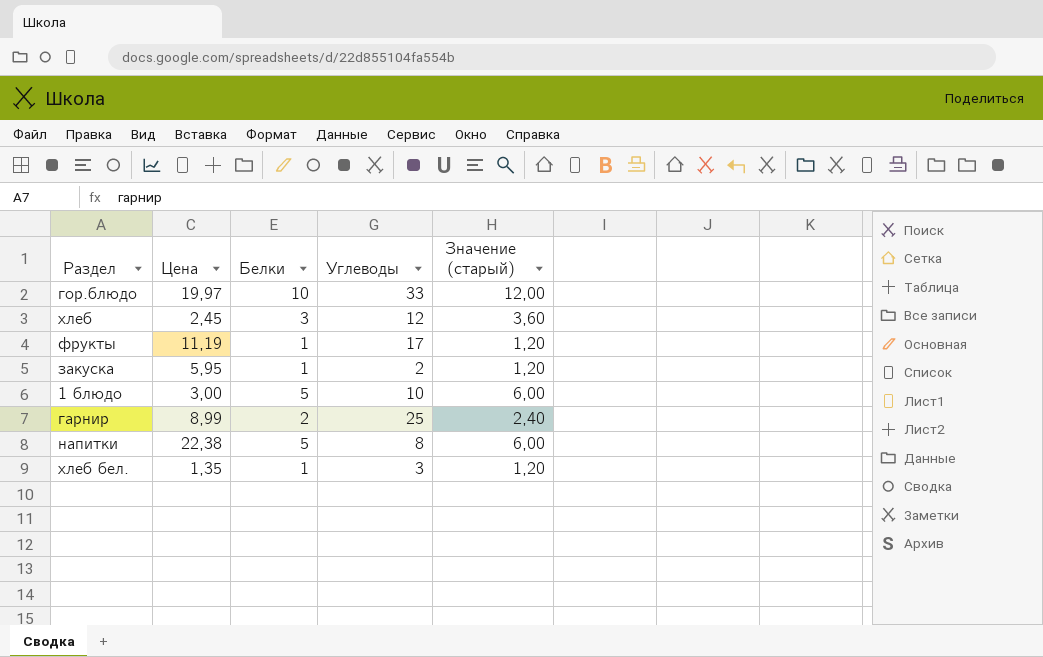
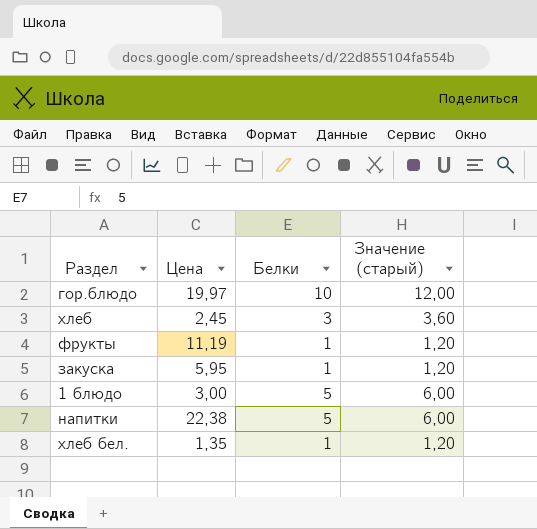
column Углеводы | position: 4 -> none
row гарнир: 8,99 | 2 | 25 | 2,40 -> none

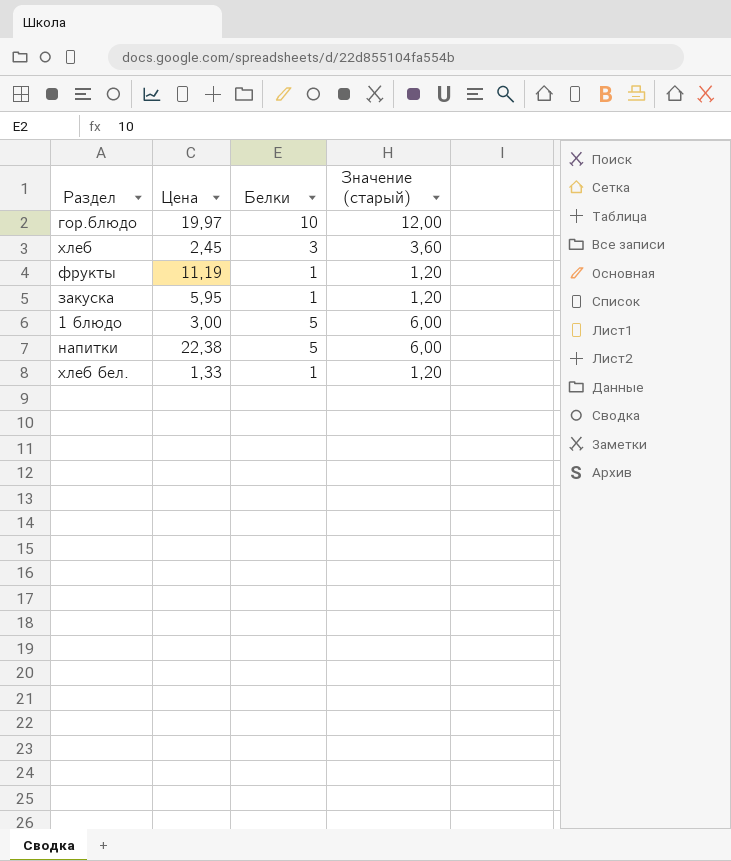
хлеб бел. | Цена: 1,35 -> 1,33

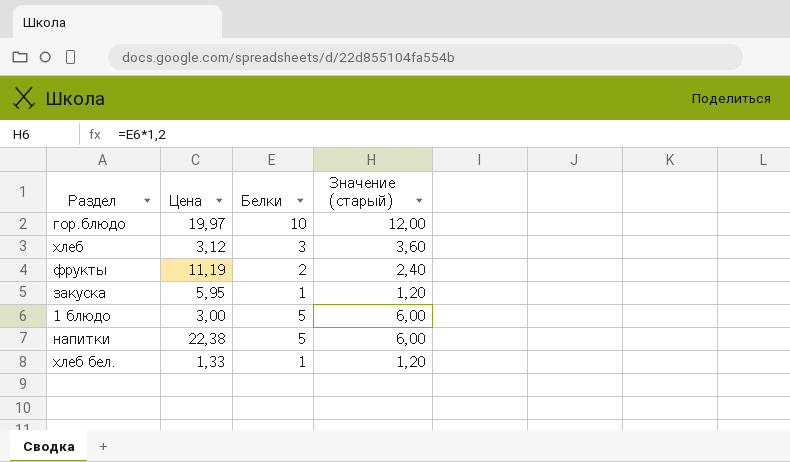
хлеб | Цена: 2,45 -> 3,12
фрукты | Белки: 1 -> 2
фрукты | Значение (старый): 1,20 -> 2,40

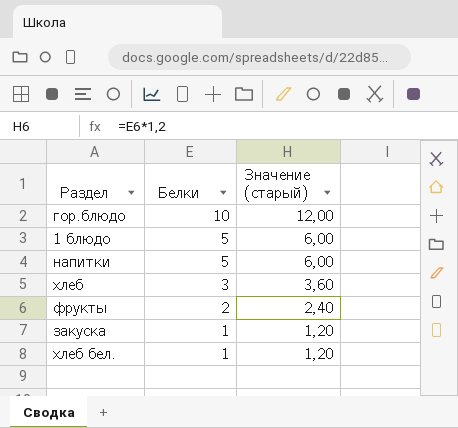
row order: none -> Белки descending
column Цена | position: 2 -> none

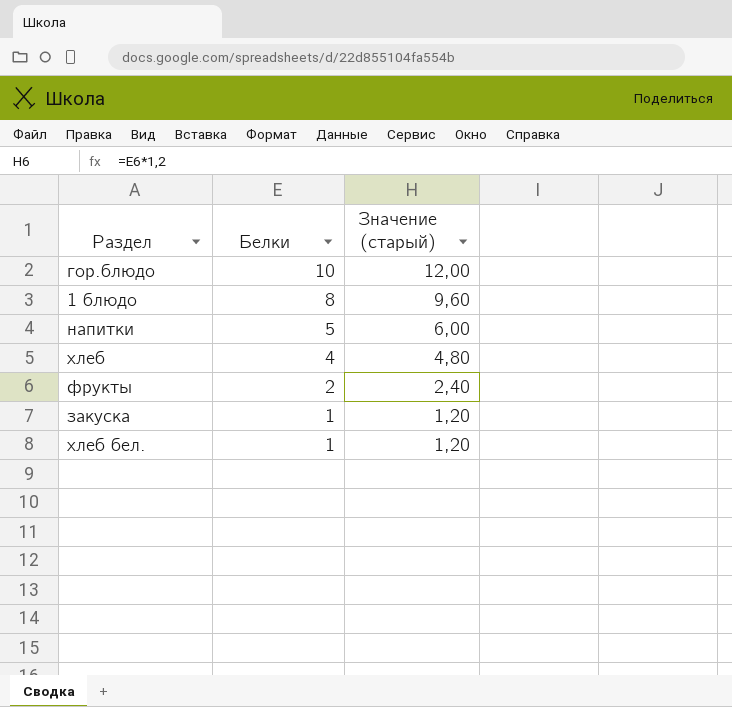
1 блюдо | Белки: 5 -> 8
1 блюдо | Значение (старый): 6,00 -> 9,60
хлеб | Белки: 3 -> 4
хлеб | Значение (старый): 3,60 -> 4,80

